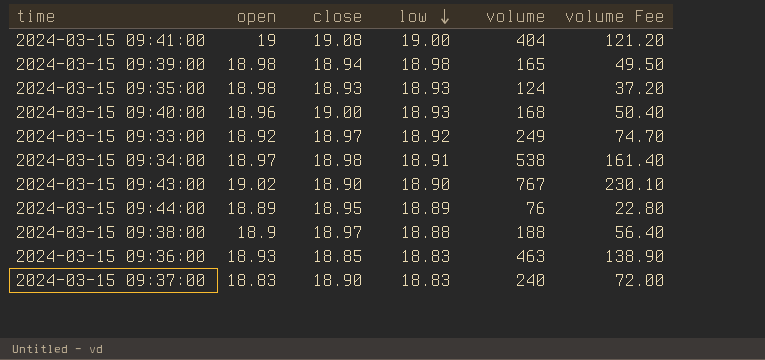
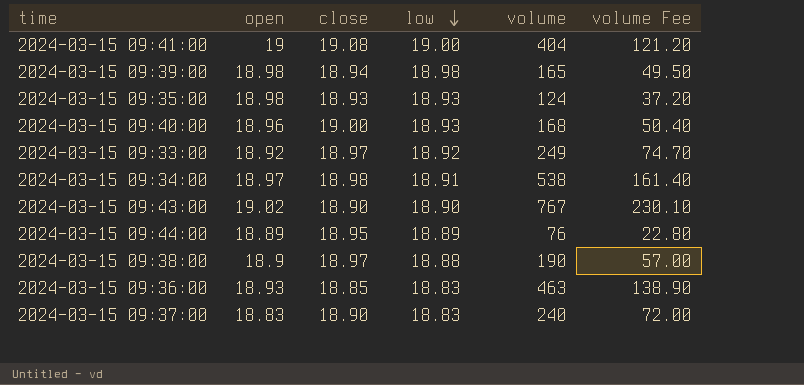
2024-03-15 09:38:00 | volume: 188 -> 190
2024-03-15 09:38:00 | volume Fee: 56.40 -> 57.00

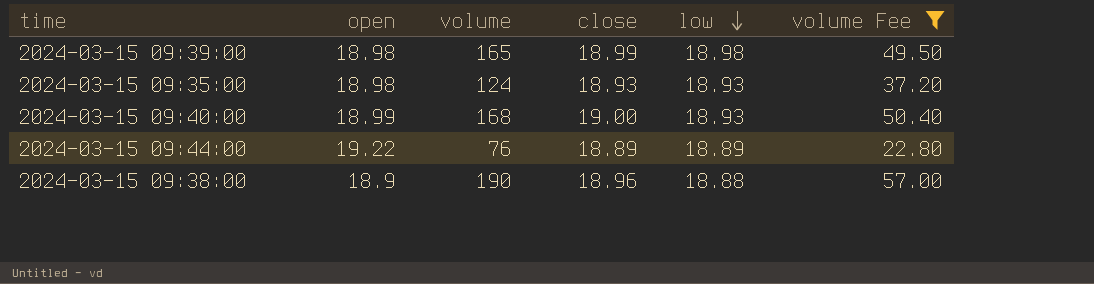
filter: none -> volume Fee <= 57.00
column volume | position: 5 -> 3
2024-03-15 09:39:00 | close: 18.94 -> 18.99
2024-03-15 09:40:00 | open: 18.96 -> 18.99
2024-03-15 09:44:00 | open: 18.89 -> 19.22
2024-03-15 09:44:00 | close: 18.95 -> 18.89
2024-03-15 09:38:00 | close: 18.97 -> 18.96

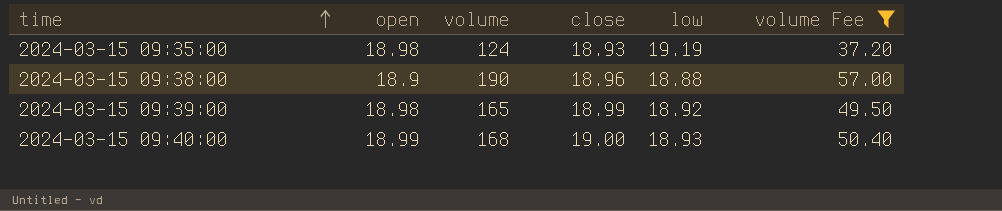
row order: low descending -> time ascending
row 2024-03-15 09:44:00: 19.22 | 76 | 18.89 | 18.89 | 22.80 -> none
2024-03-15 09:35:00 | low: 18.93 -> 19.19
2024-03-15 09:39:00 | low: 18.98 -> 18.92

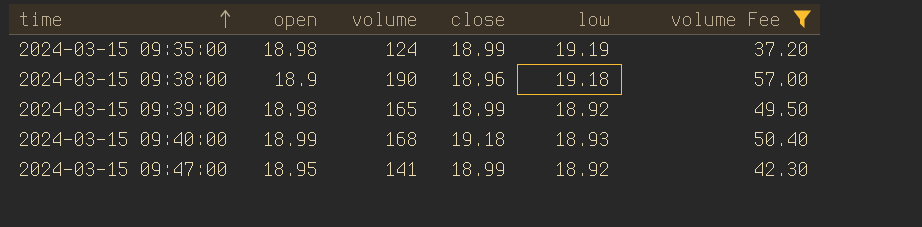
2024-03-15 09:35:00 | close: 18.93 -> 18.99
2024-03-15 09:38:00 | low: 18.88 -> 19.18
2024-03-15 09:40:00 | close: 19.00 -> 19.18
row 2024-03-15 09:47:00: none -> 18.95 | 141 | 18.99 | 18.92 | 42.30

